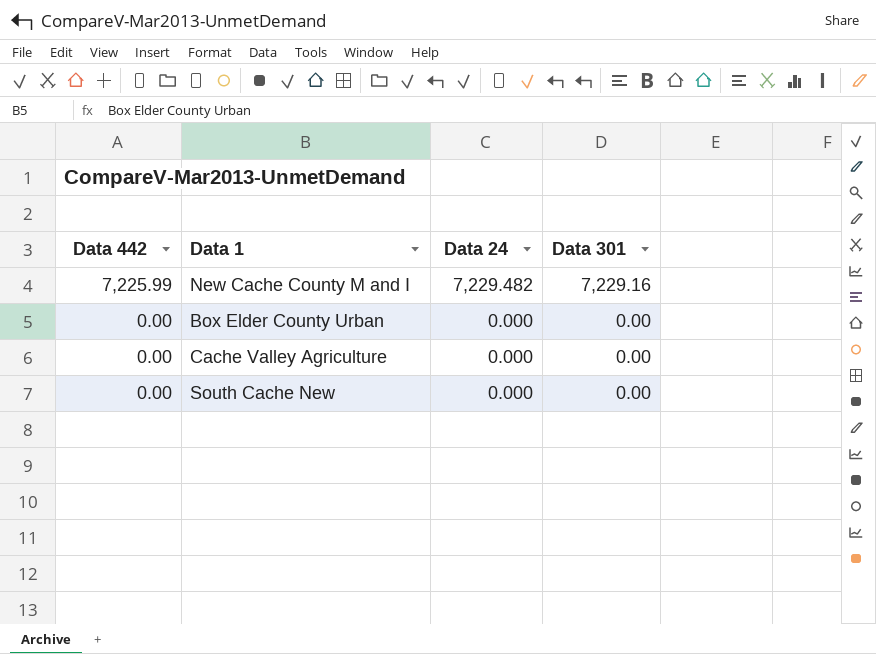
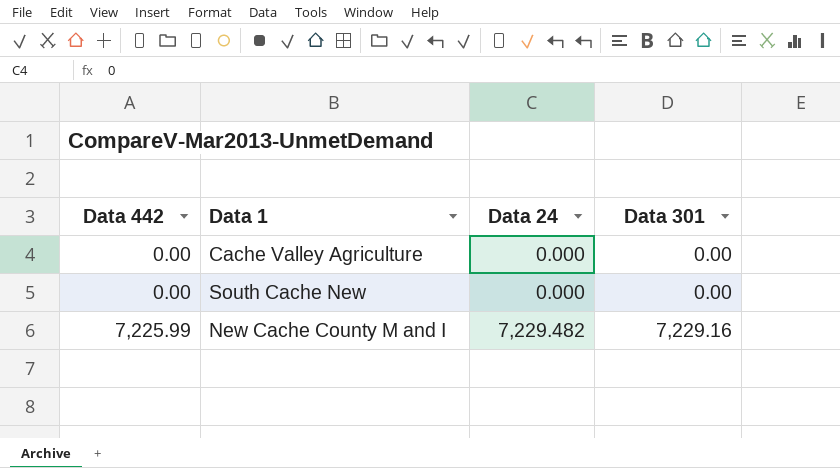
row order: Data 442 descending -> Data 442 ascending
row Box Elder County Urban: 0.00 | 0.000 | 0.00 -> none

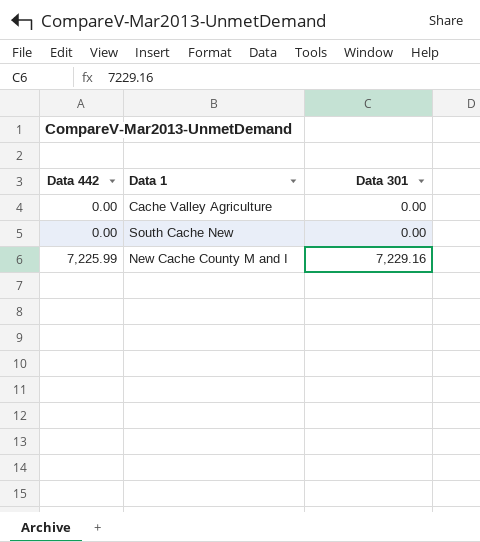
column Data 24 | position: 3 -> none

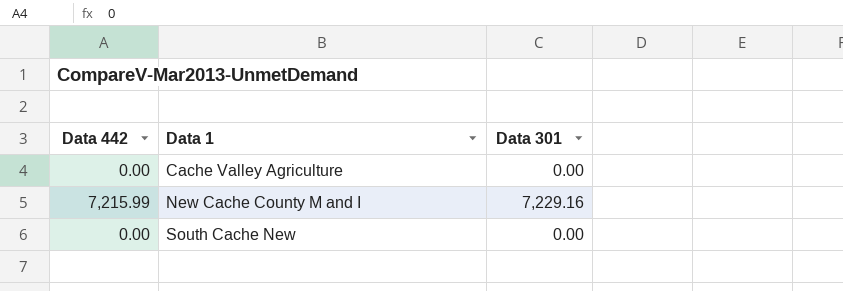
row order: Data 442 ascending -> Data 1 ascending
New Cache County M and I | Data 442: 7,225.99 -> 7,215.99

